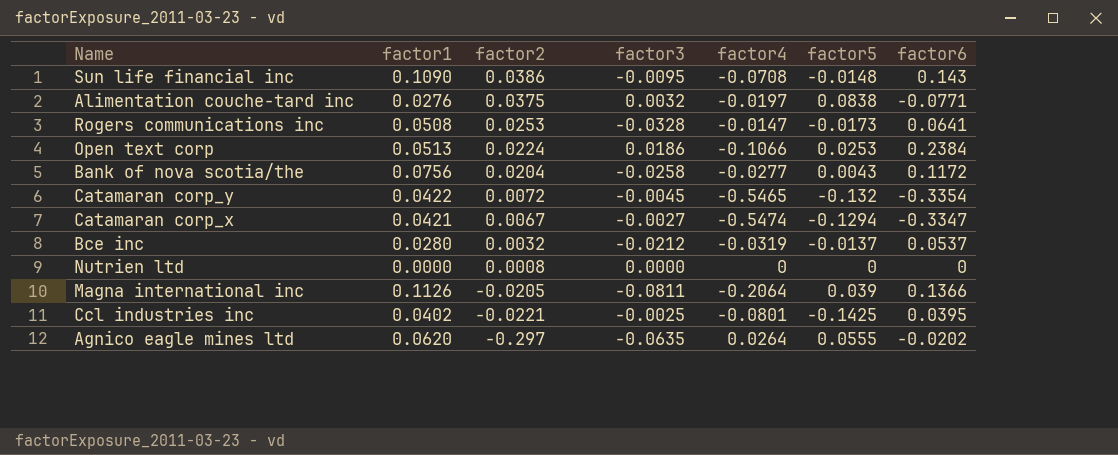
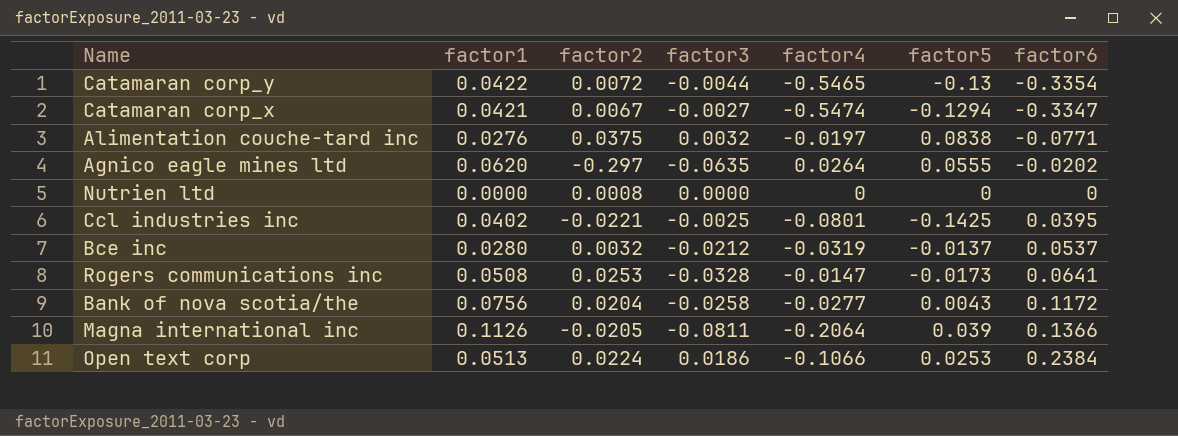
row order: factor2 descending -> factor6 ascending
row Sun life financial inc: 0.1090 | 0.0386 | -0.0095 | -0.0708 | -0.0148 | 0.143 -> none
Catamaran corp_y | factor3: -0.0045 -> -0.0044
Catamaran corp_y | factor5: -0.132 -> -0.13

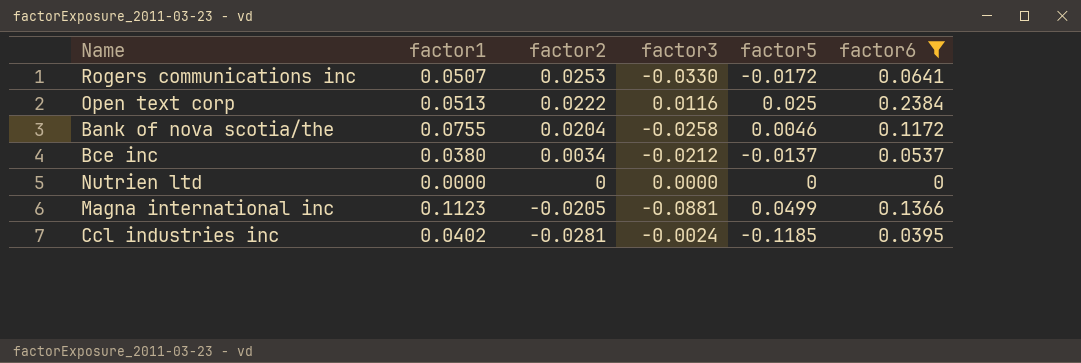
filter: none -> factor6 >= 0
row order: factor6 ascending -> factor2 descending
column factor4 | position: 5 -> none
Rogers communications inc | factor1: 0.0508 -> 0.0507
Rogers communications inc | factor3: -0.0328 -> -0.0330
Rogers communications inc | factor5: -0.0173 -> -0.0172
Open text corp | factor2: 0.0224 -> 0.0222
Open text corp | factor3: 0.0186 -> 0.0116
Open text corp | factor5: 0.0253 -> 0.025
Bank of nova scotia/the | factor1: 0.0756 -> 0.0755
Bank of nova scotia/the | factor5: 0.0043 -> 0.0046
Bce inc | factor1: 0.0280 -> 0.0380
Bce inc | factor2: 0.0032 -> 0.0034
Nutrien ltd | factor2: 0.0008 -> 0
Magna international inc | factor1: 0.1126 -> 0.1123
Magna international inc | factor3: -0.0811 -> -0.0881
Magna international inc | factor5: 0.039 -> 0.0499
Ccl industries inc | factor2: -0.0221 -> -0.0281
Ccl industries inc | factor3: -0.0025 -> -0.0024
Ccl industries inc | factor5: -0.1425 -> -0.1185

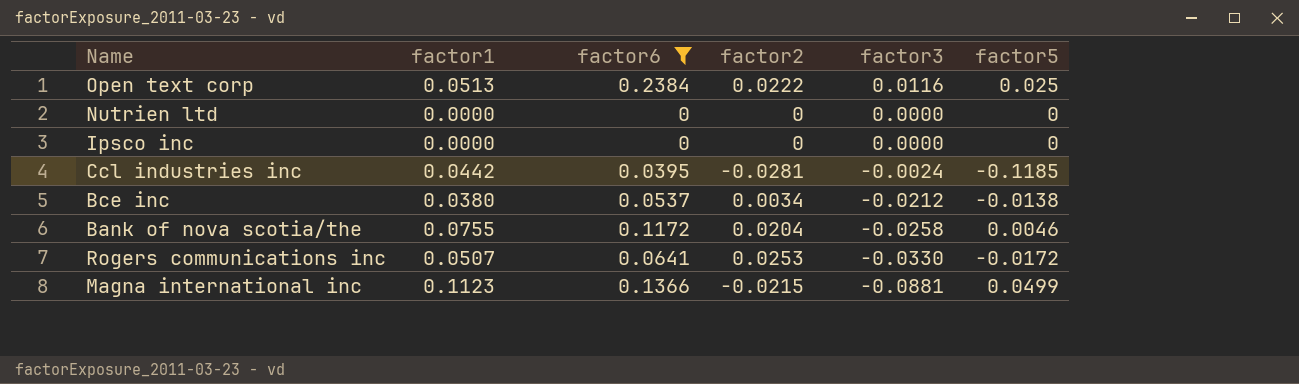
row order: factor2 descending -> factor3 descending
column factor6 | position: 6 -> 3
row Ipsco inc: none -> 0.0000 | 0 | 0 | 0.0000 | 0
Ccl industries inc | factor1: 0.0402 -> 0.0442
Bce inc | factor5: -0.0137 -> -0.0138
Magna international inc | factor2: -0.0205 -> -0.0215

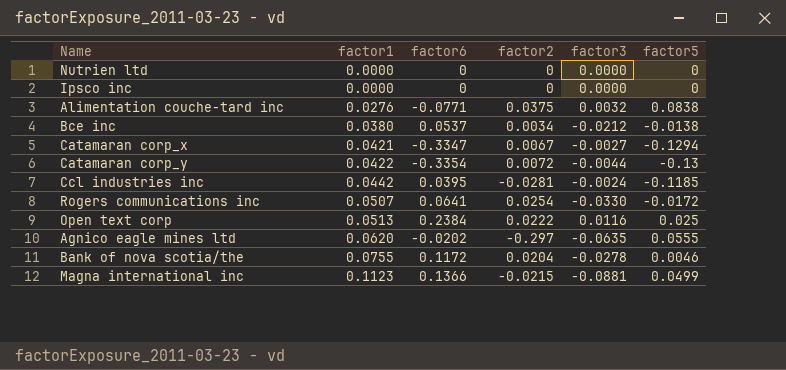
filter: factor6 >= 0 -> none
row order: factor3 descending -> factor1 ascending
Rogers communications inc | factor2: 0.0253 -> 0.0254
Bank of nova scotia/the | factor3: -0.0258 -> -0.0278

